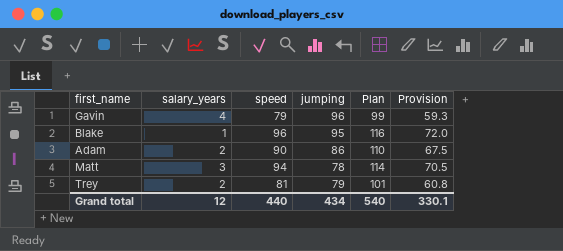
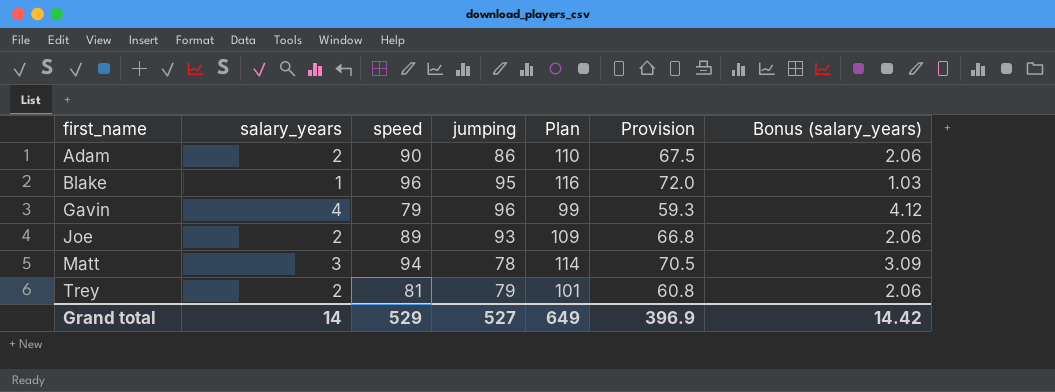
row order: none -> first_name ascending
column Bonus (salary_years) | formula: none -> [salary_years] * 1.03
row Joe: none -> 2 | 89 | 93 | 109 | 66.8 | 2.06
Grand total | salary_years: 12 -> 14
Grand total | speed: 440 -> 529
Grand total | jumping: 434 -> 527
Grand total | Plan: 540 -> 649
Grand total | Provision: 330.1 -> 396.9

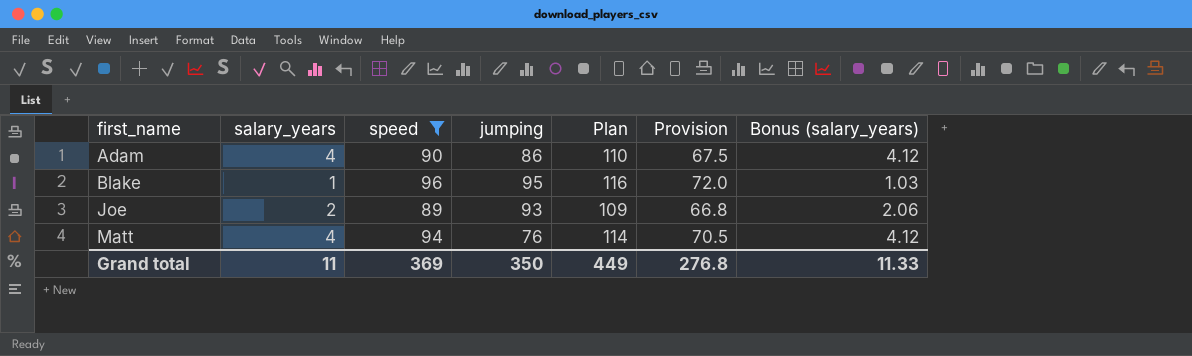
filter: none -> speed >= 89
Adam | salary_years: 2 -> 4
Adam | Bonus (salary_years): 2.06 -> 4.12
Matt | salary_years: 3 -> 4
Matt | jumping: 78 -> 76
Matt | Bonus (salary_years): 3.09 -> 4.12
Grand total | salary_years: 14 -> 11
Grand total | speed: 529 -> 369
Grand total | jumping: 527 -> 350
Grand total | Plan: 649 -> 449
Grand total | Provision: 396.9 -> 276.8
Grand total | Bonus (salary_years): 14.42 -> 11.33

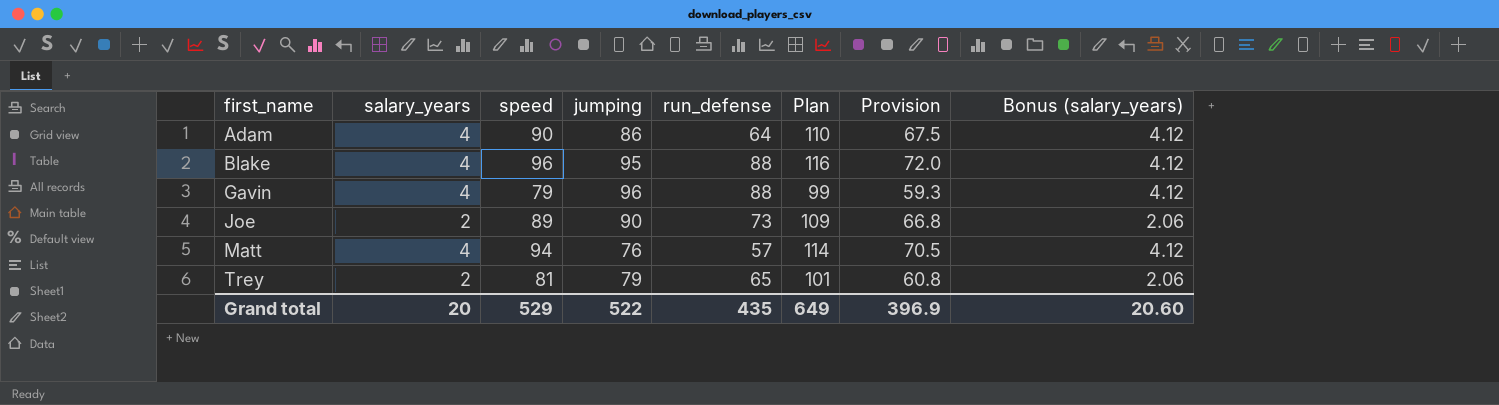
filter: speed >= 89 -> none
column run_defense | position: none -> 5
Blake | salary_years: 1 -> 4
Blake | Bonus (salary_years): 1.03 -> 4.12
Joe | jumping: 93 -> 90
Grand total | salary_years: 11 -> 20
Grand total | speed: 369 -> 529
Grand total | jumping: 350 -> 522
Grand total | Plan: 449 -> 649
Grand total | Provision: 276.8 -> 396.9
Grand total | Bonus (salary_years): 11.33 -> 20.60

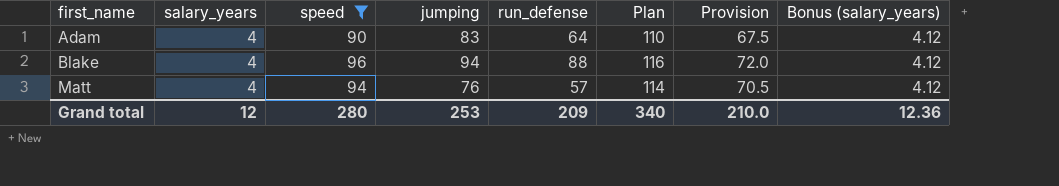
filter: none -> speed >= 90
Adam | jumping: 86 -> 83
Blake | jumping: 95 -> 94
Grand total | salary_years: 20 -> 12
Grand total | speed: 529 -> 280
Grand total | jumping: 522 -> 253
Grand total | run_defense: 435 -> 209
Grand total | Plan: 649 -> 340
Grand total | Provision: 396.9 -> 210.0
Grand total | Bonus (salary_years): 20.60 -> 12.36

